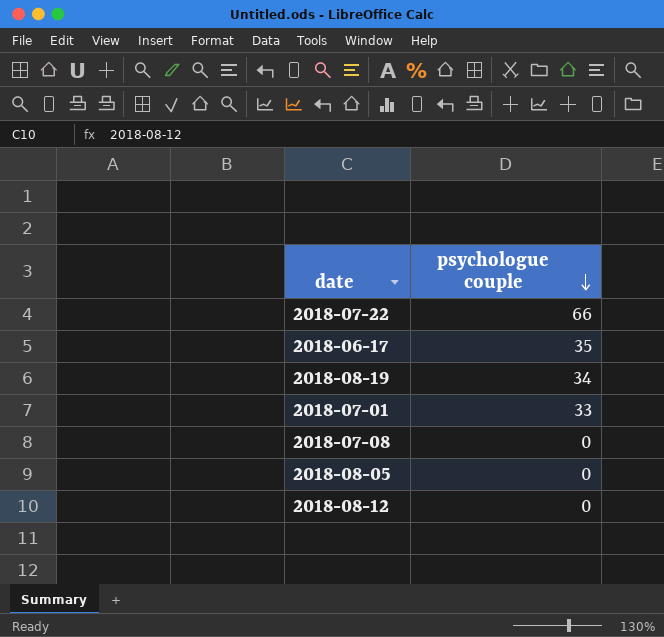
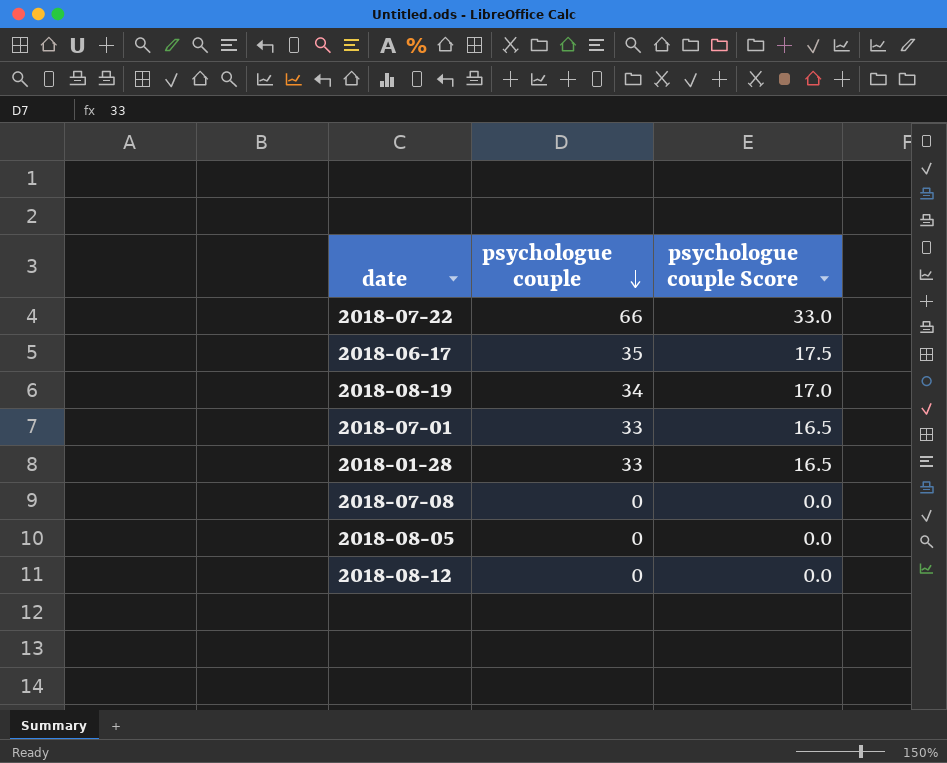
column psychologue couple Score | formula: none -> [psychologue couple] * 0.5
row 2018-01-28: none -> 33 | 16.5

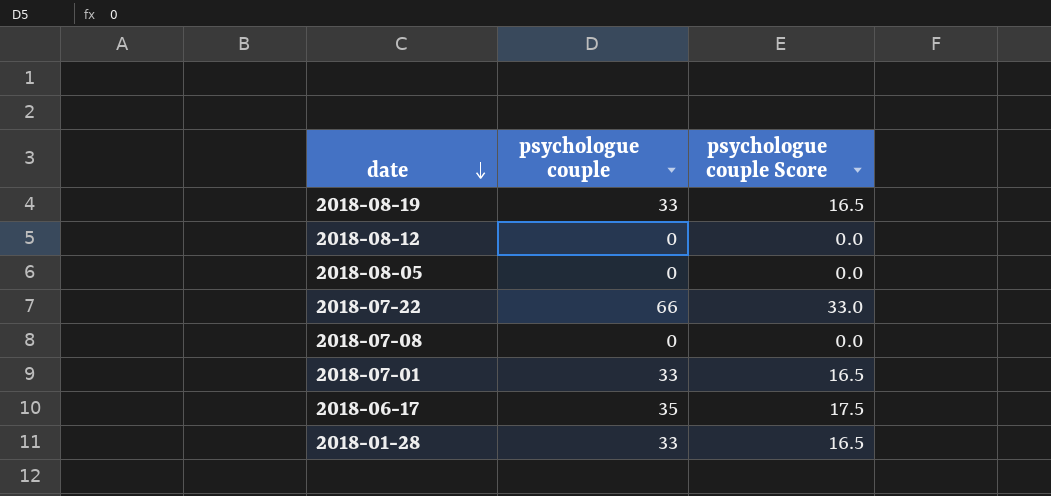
row order: psychologue couple descending -> date descending
2018-08-19 | psychologue couple: 34 -> 33
2018-08-19 | psychologue couple Score: 17.0 -> 16.5

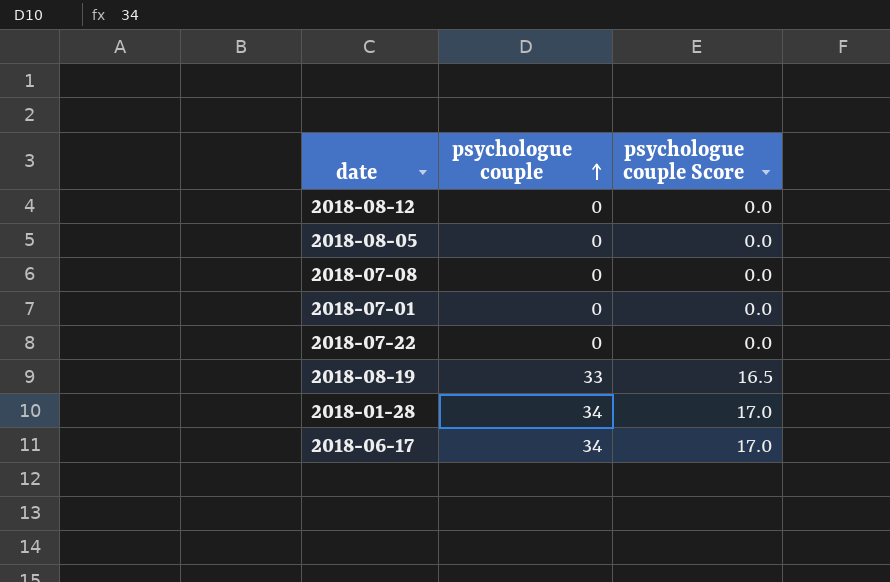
row order: date descending -> psychologue couple ascending
2018-07-01 | psychologue couple: 33 -> 0
2018-07-01 | psychologue couple Score: 16.5 -> 0.0
2018-07-22 | psychologue couple: 66 -> 0
2018-07-22 | psychologue couple Score: 33.0 -> 0.0
2018-01-28 | psychologue couple: 33 -> 34
2018-01-28 | psychologue couple Score: 16.5 -> 17.0
2018-06-17 | psychologue couple: 35 -> 34
2018-06-17 | psychologue couple Score: 17.5 -> 17.0

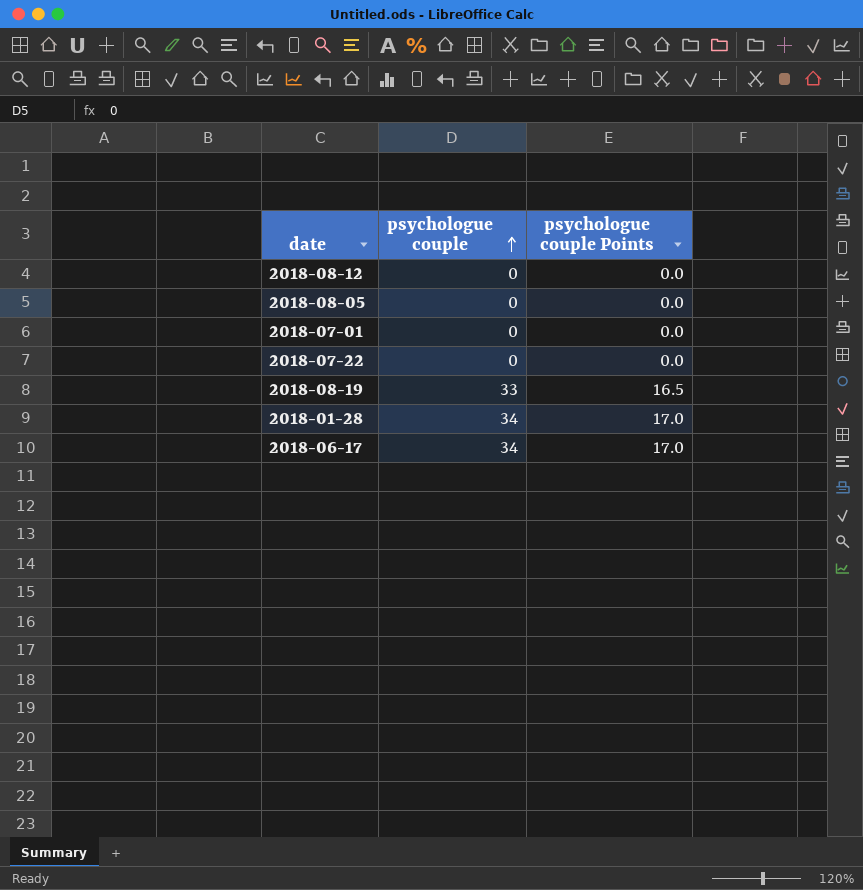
column name: psychologue couple Score -> psychologue couple Points
row 2018-07-08: 0 | 0.0 -> none

